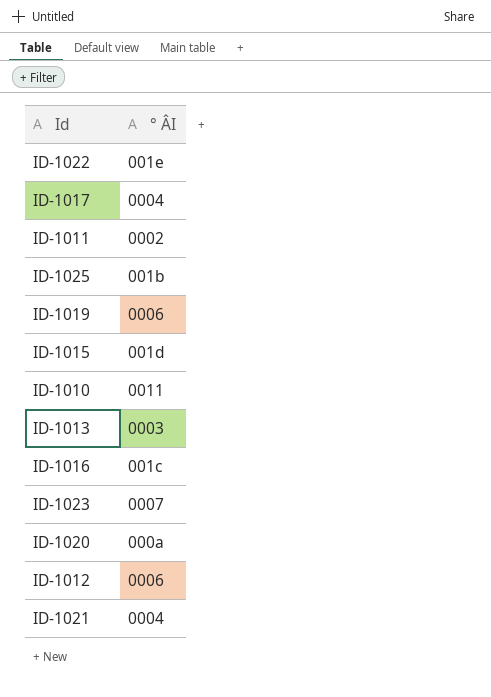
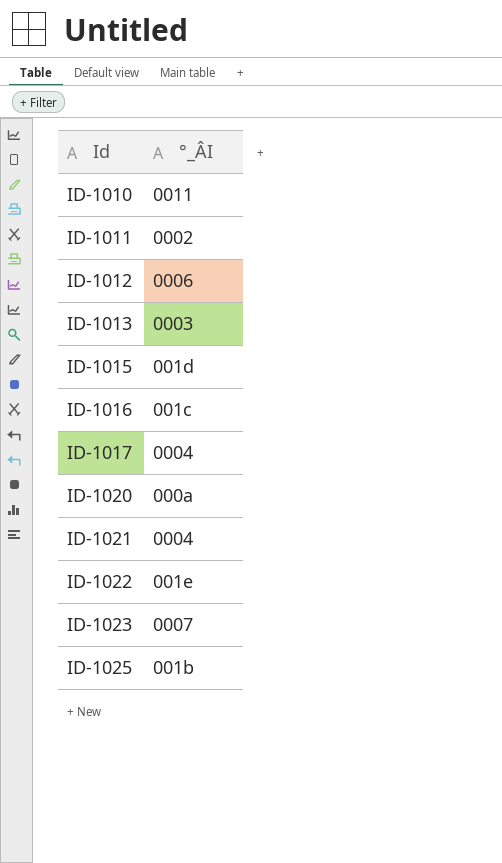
row order: none -> Id ascending
column name: ° ÂI -> °_ÂI
row ID-1019: 0006 -> none

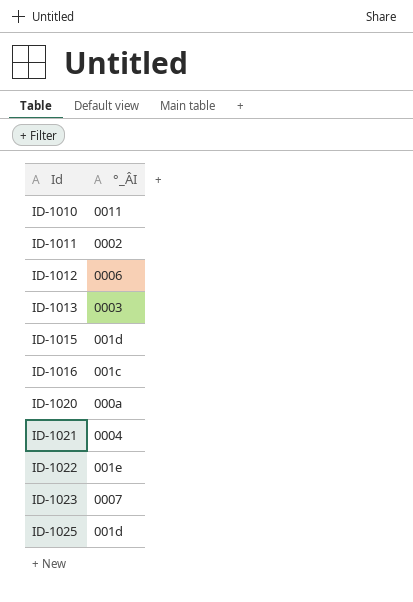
row ID-1017: 0004 -> none
ID-1025 | °_ÂI: 001b -> 001d

